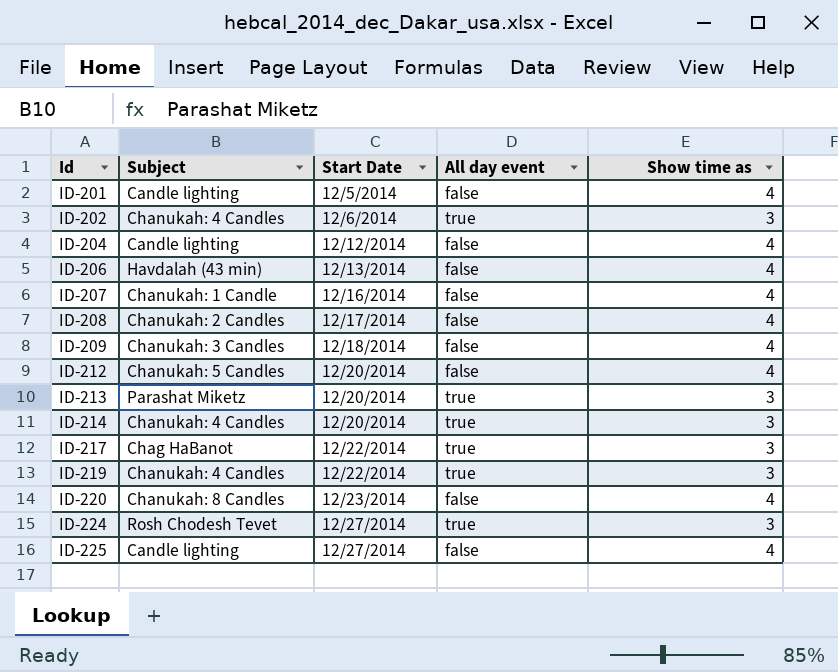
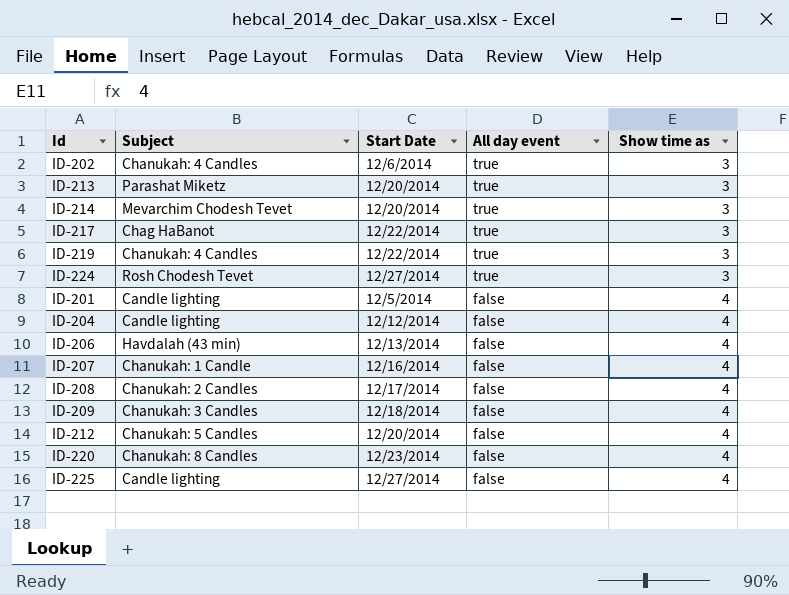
row order: Id ascending -> All day event descending
ID-214 | Subject: Chanukah: 4 Candles -> Mevarchim Chodesh Tevet

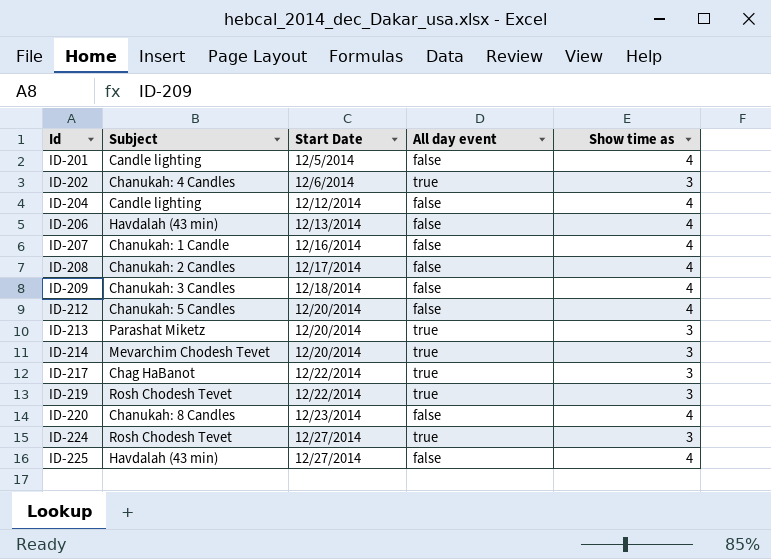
row order: All day event descending -> Id ascending
ID-219 | Subject: Chanukah: 4 Candles -> Rosh Chodesh Tevet
ID-225 | Subject: Candle lighting -> Havdalah (43 min)

